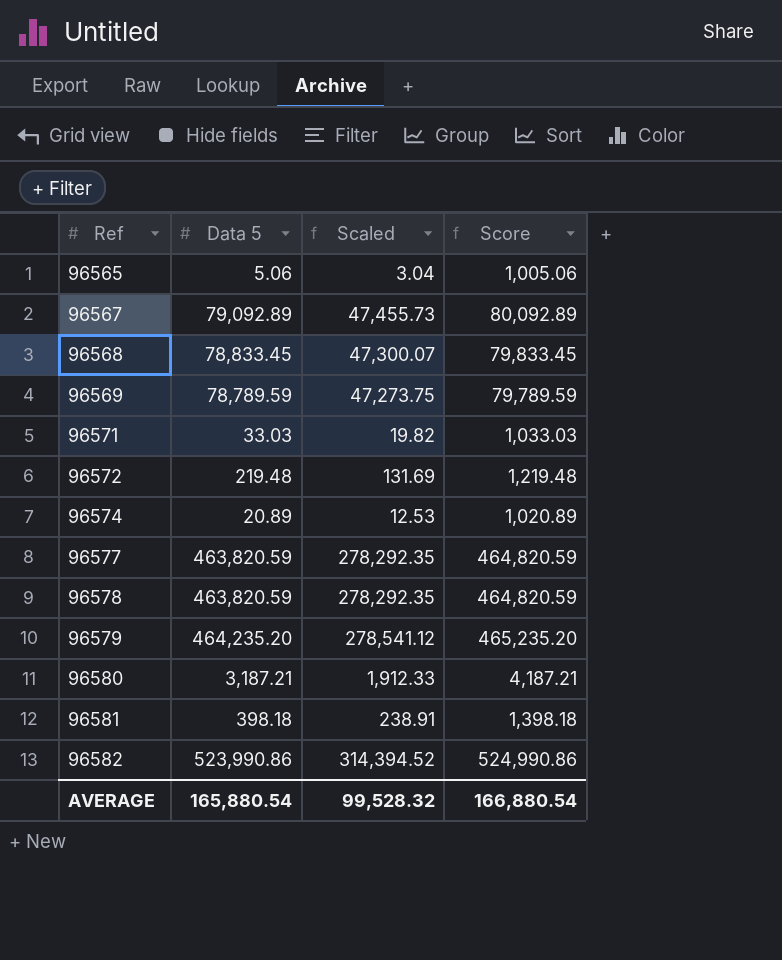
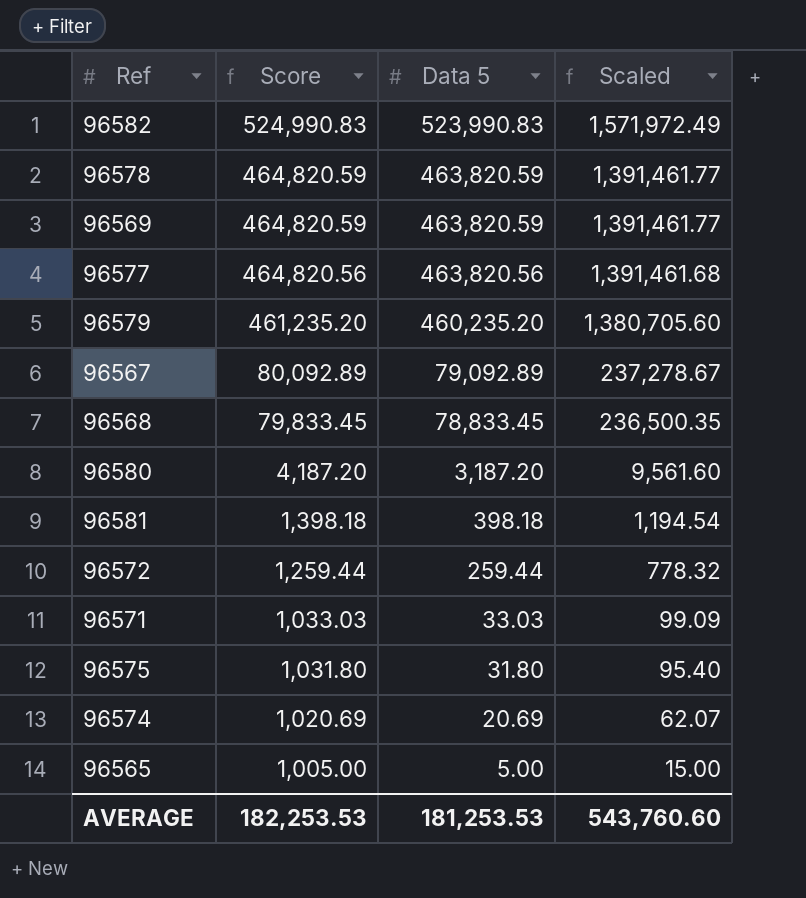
row order: Ref ascending -> Score descending
column Score | position: 4 -> 2
column Scaled | formula: [Data 5] * 0.6 -> [Data 5] * 3
96582 | Score: 524,990.86 -> 524,990.83
96582 | Data 5: 523,990.86 -> 523,990.83
96569 | Score: 79,789.59 -> 464,820.59
96569 | Data 5: 78,789.59 -> 463,820.59
96577 | Score: 464,820.59 -> 464,820.56
96577 | Data 5: 463,820.59 -> 463,820.56
96579 | Score: 465,235.20 -> 461,235.20
96579 | Data 5: 464,235.20 -> 460,235.20
96580 | Score: 4,187.21 -> 4,187.20
96580 | Data 5: 3,187.21 -> 3,187.20
96572 | Score: 1,219.48 -> 1,259.44
96572 | Data 5: 219.48 -> 259.44
row 96575: none -> 1,031.80 | 31.80 | 95.40
96574 | Score: 1,020.89 -> 1,020.69
96574 | Data 5: 20.89 -> 20.69
96565 | Score: 1,005.06 -> 1,005.00
96565 | Data 5: 5.06 -> 5.00
AVERAGE | Score: 166,880.54 -> 182,253.53
AVERAGE | Data 5: 165,880.54 -> 181,253.53
AVERAGE | Scaled: 99,528.32 -> 543,760.60

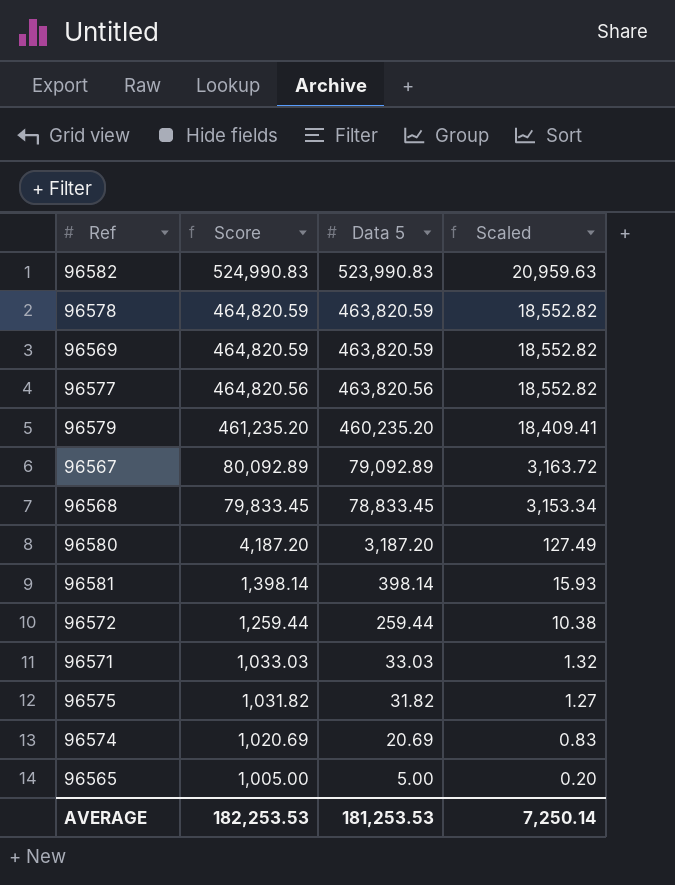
column Scaled | formula: [Data 5] * 3 -> [Data 5] * 0.04
96581 | Score: 1,398.18 -> 1,398.14
96581 | Data 5: 398.18 -> 398.14
96575 | Score: 1,031.80 -> 1,031.82
96575 | Data 5: 31.80 -> 31.82
AVERAGE | Scaled: 543,760.60 -> 7,250.14

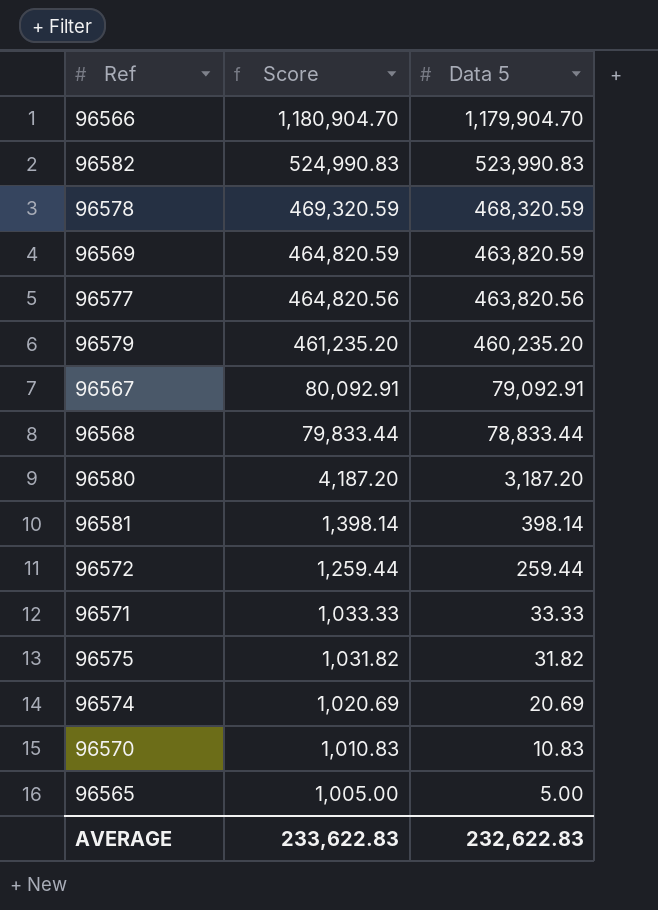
column Scaled | formula: [Data 5] * 0.04 -> none
row 96566: none -> 1,180,904.70 | 1,179,904.70
96578 | Score: 464,820.59 -> 469,320.59
96578 | Data 5: 463,820.59 -> 468,320.59
96567 | Score: 80,092.89 -> 80,092.91
96567 | Data 5: 79,092.89 -> 79,092.91
96568 | Score: 79,833.45 -> 79,833.44
96568 | Data 5: 78,833.45 -> 78,833.44
96571 | Score: 1,033.03 -> 1,033.33
96571 | Data 5: 33.03 -> 33.33
row 96570: none -> 1,010.83 | 10.83
AVERAGE | Score: 182,253.53 -> 233,622.83
AVERAGE | Data 5: 181,253.53 -> 232,622.83

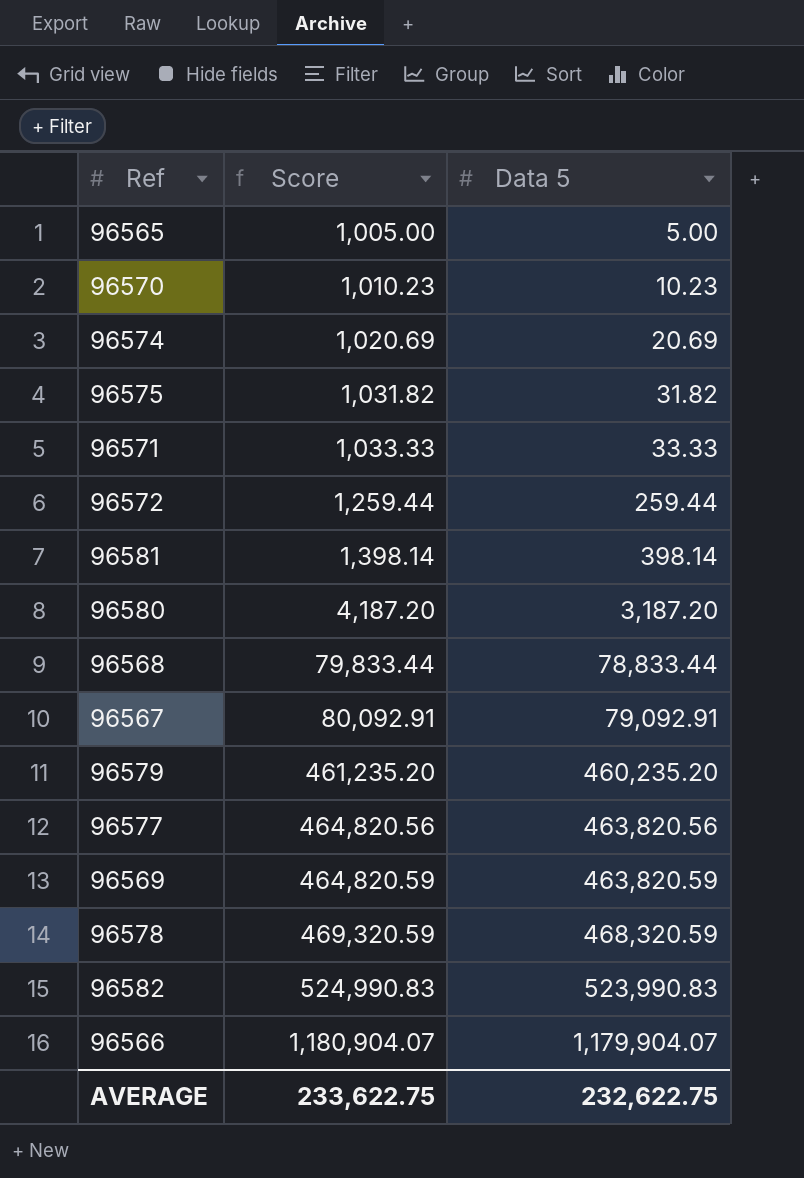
row order: Score descending -> Score ascending
96570 | Score: 1,010.83 -> 1,010.23
96570 | Data 5: 10.83 -> 10.23
96566 | Score: 1,180,904.70 -> 1,180,904.07
96566 | Data 5: 1,179,904.70 -> 1,179,904.07
AVERAGE | Score: 233,622.83 -> 233,622.75
AVERAGE | Data 5: 232,622.83 -> 232,622.75

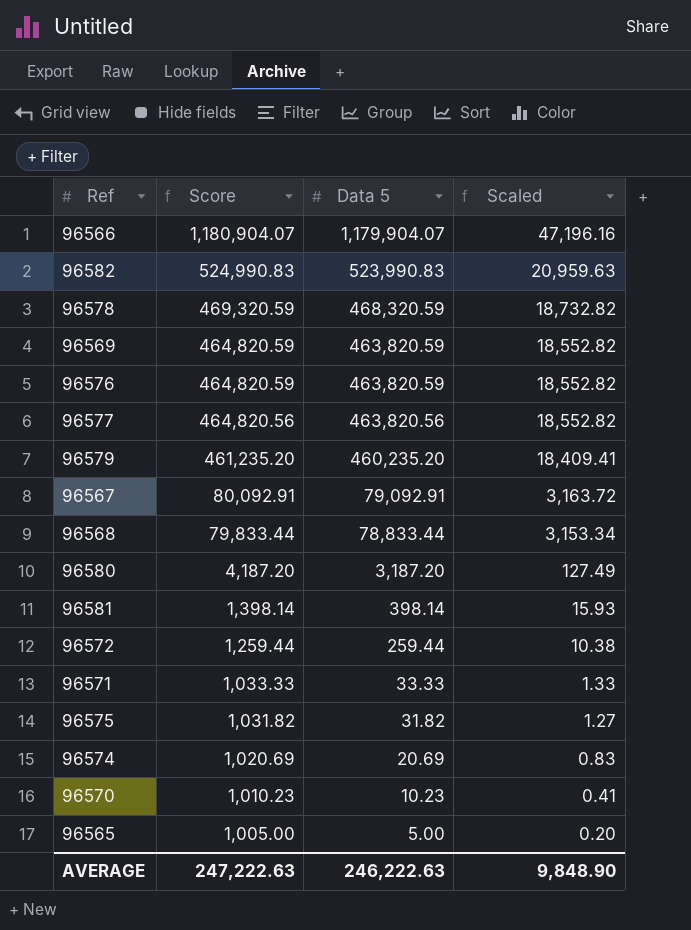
row order: Score ascending -> Score descending
column Scaled | formula: none -> [Data 5] * 0.04
row 96576: none -> 464,820.59 | 463,820.59 | 18,552.82
AVERAGE | Score: 233,622.75 -> 247,222.63
AVERAGE | Data 5: 232,622.75 -> 246,222.63

